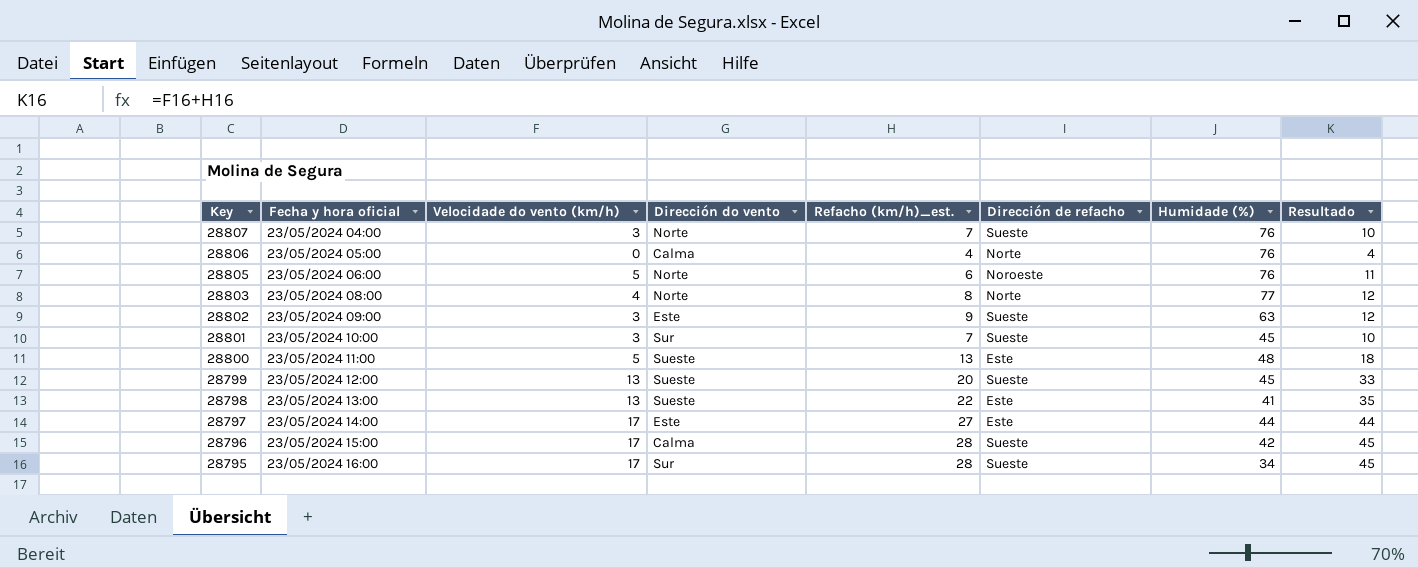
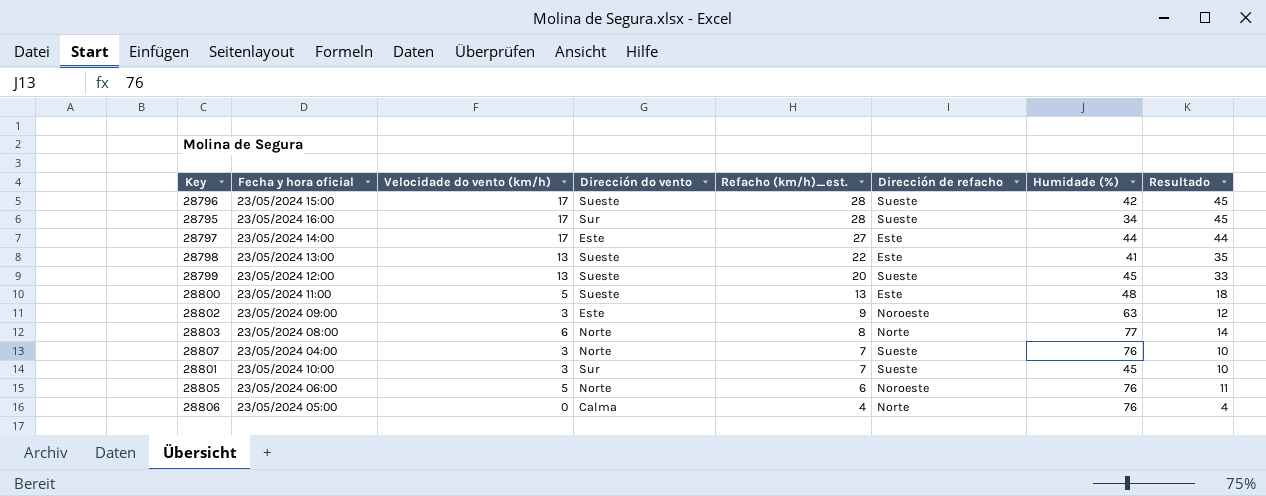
row order: Key descending -> Refacho (km/h)_est. descending
28796 | Dirección do vento: Calma -> Sueste
28802 | Dirección de refacho: Sueste -> Noroeste
28803 | Velocidade do vento (km/h): 4 -> 6
28803 | Resultado: 12 -> 14

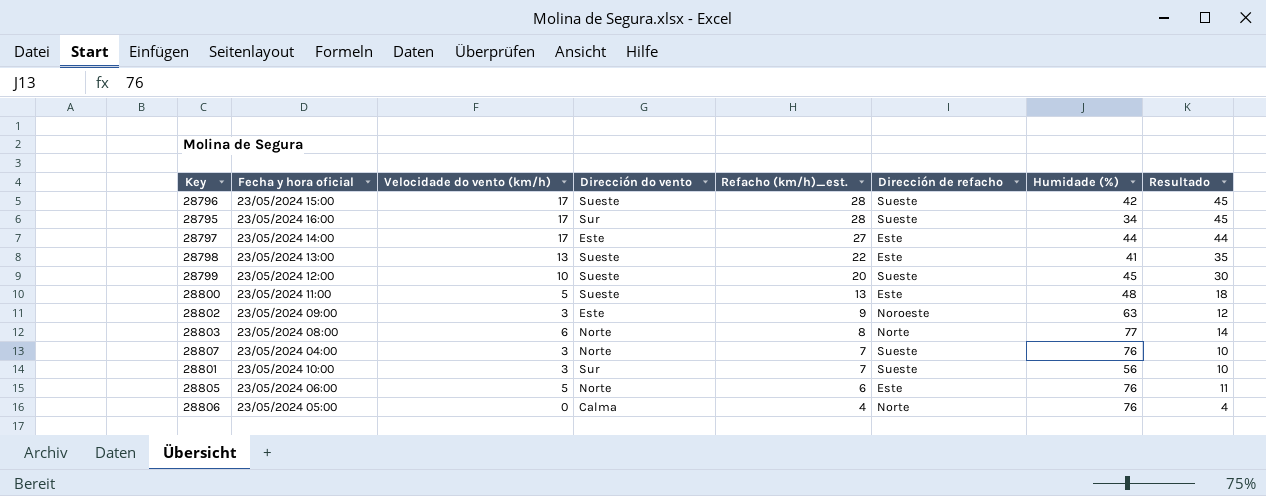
28799 | Velocidade do vento (km/h): 13 -> 10
28799 | Resultado: 33 -> 30
28801 | Humidade (%): 45 -> 56
28805 | Dirección de refacho: Noroeste -> Este

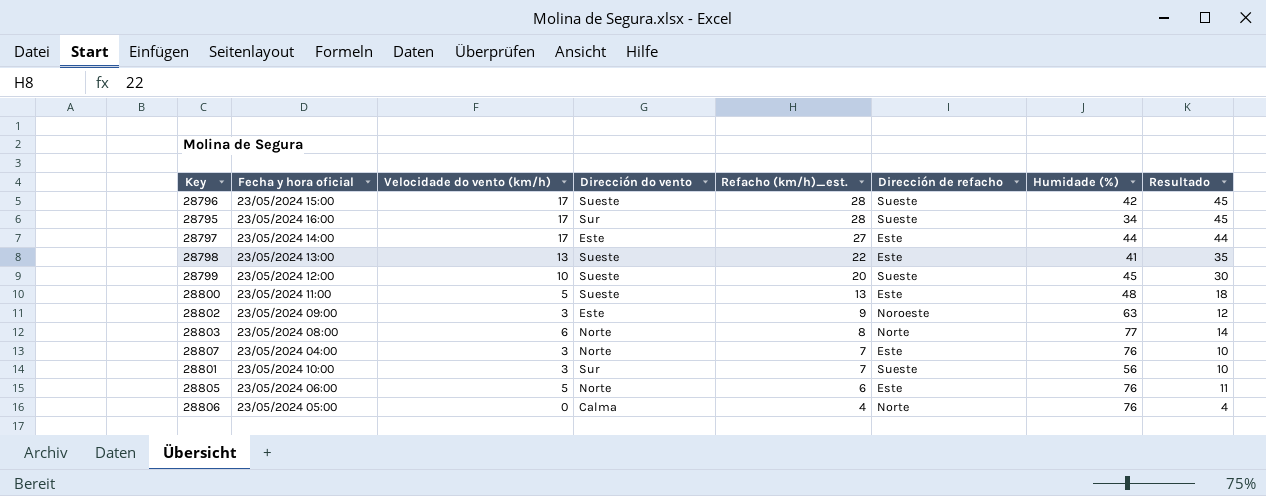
28807 | Dirección de refacho: Sueste -> Este

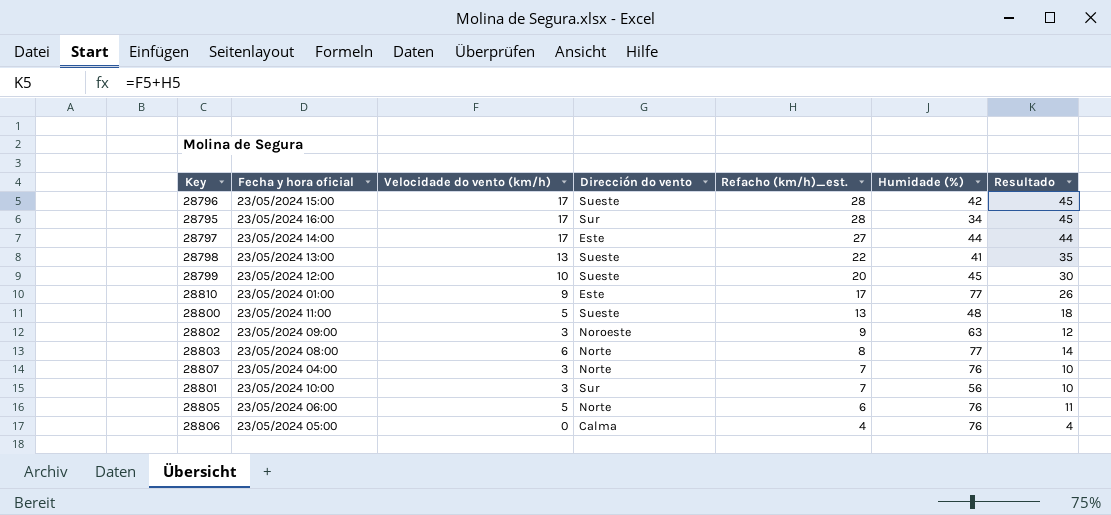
column Dirección de refacho | position: 6 -> none
row 28810: none -> 23/05/2024 01:00 | 9 | Este | 17 | 77 | 26
28802 | Dirección do vento: Este -> Noroeste

